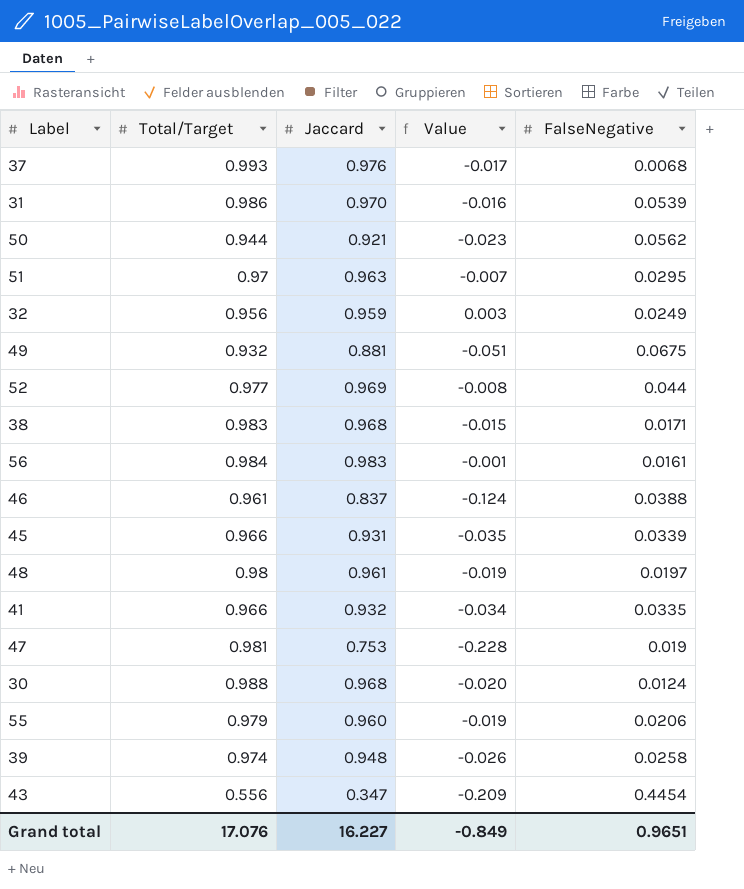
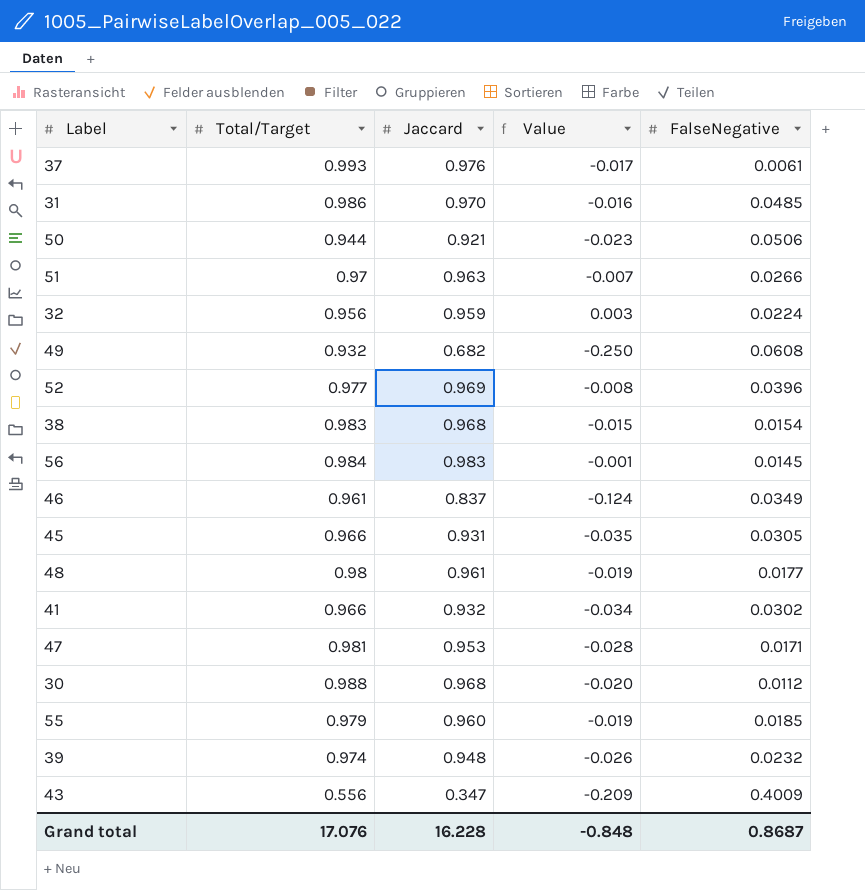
37 | FalseNegative: 0.0068 -> 0.0061
31 | FalseNegative: 0.0539 -> 0.0485
50 | FalseNegative: 0.0562 -> 0.0506
51 | FalseNegative: 0.0295 -> 0.0266
32 | FalseNegative: 0.0249 -> 0.0224
49 | Jaccard: 0.881 -> 0.682
49 | Value: -0.051 -> -0.250
49 | FalseNegative: 0.0675 -> 0.0608
52 | FalseNegative: 0.044 -> 0.0396
38 | FalseNegative: 0.0171 -> 0.0154
56 | FalseNegative: 0.0161 -> 0.0145
46 | FalseNegative: 0.0388 -> 0.0349
45 | FalseNegative: 0.0339 -> 0.0305
48 | FalseNegative: 0.0197 -> 0.0177
41 | FalseNegative: 0.0335 -> 0.0302
47 | Jaccard: 0.753 -> 0.953
47 | Value: -0.228 -> -0.028
47 | FalseNegative: 0.019 -> 0.0171
30 | FalseNegative: 0.0124 -> 0.0112
55 | FalseNegative: 0.0206 -> 0.0185
39 | FalseNegative: 0.0258 -> 0.0232
43 | FalseNegative: 0.4454 -> 0.4009
Grand total | Jaccard: 16.227 -> 16.228
Grand total | Value: -0.849 -> -0.848
Grand total | FalseNegative: 0.9651 -> 0.8687

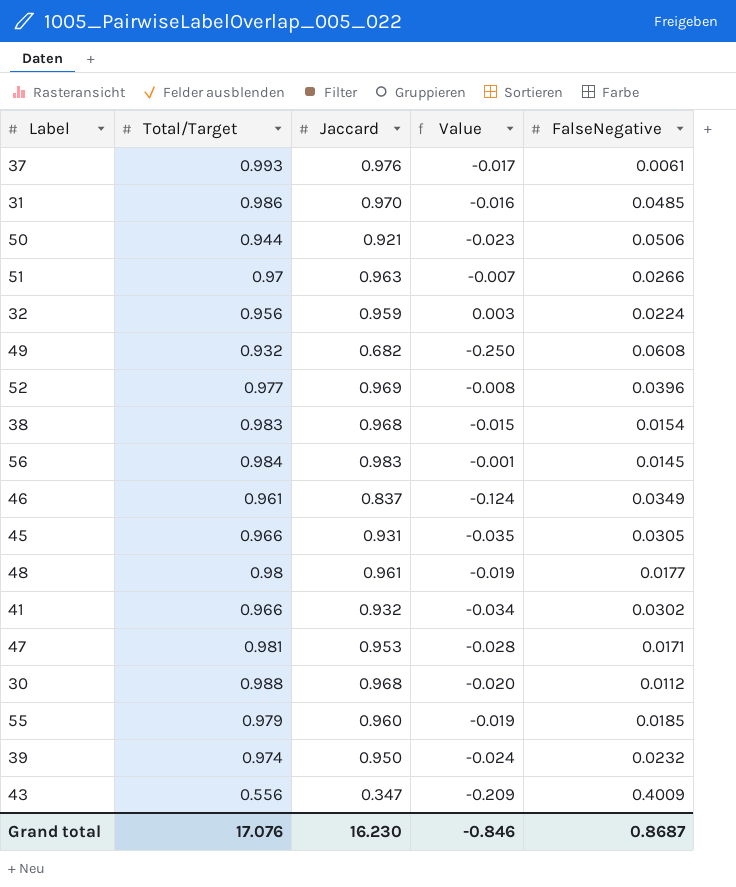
39 | Jaccard: 0.948 -> 0.950
39 | Value: -0.026 -> -0.024
Grand total | Jaccard: 16.228 -> 16.230
Grand total | Value: -0.848 -> -0.846

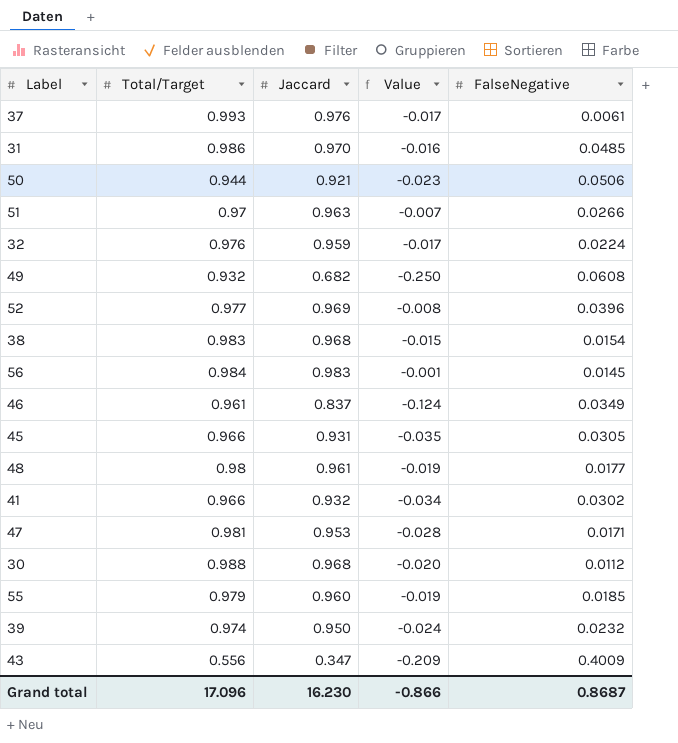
32 | Total/Target: 0.956 -> 0.976
32 | Value: 0.003 -> -0.017
Grand total | Total/Target: 17.076 -> 17.096
Grand total | Value: -0.846 -> -0.866

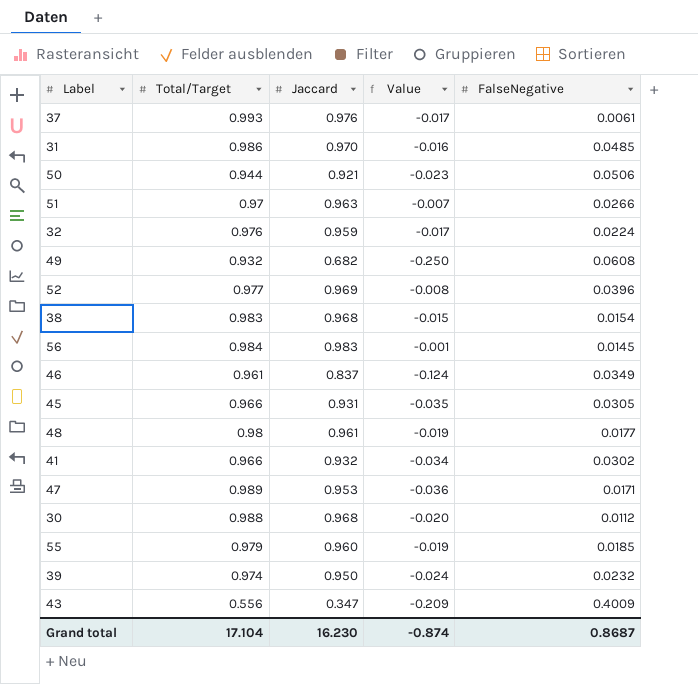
47 | Total/Target: 0.981 -> 0.989
47 | Value: -0.028 -> -0.036
Grand total | Total/Target: 17.096 -> 17.104
Grand total | Value: -0.866 -> -0.874

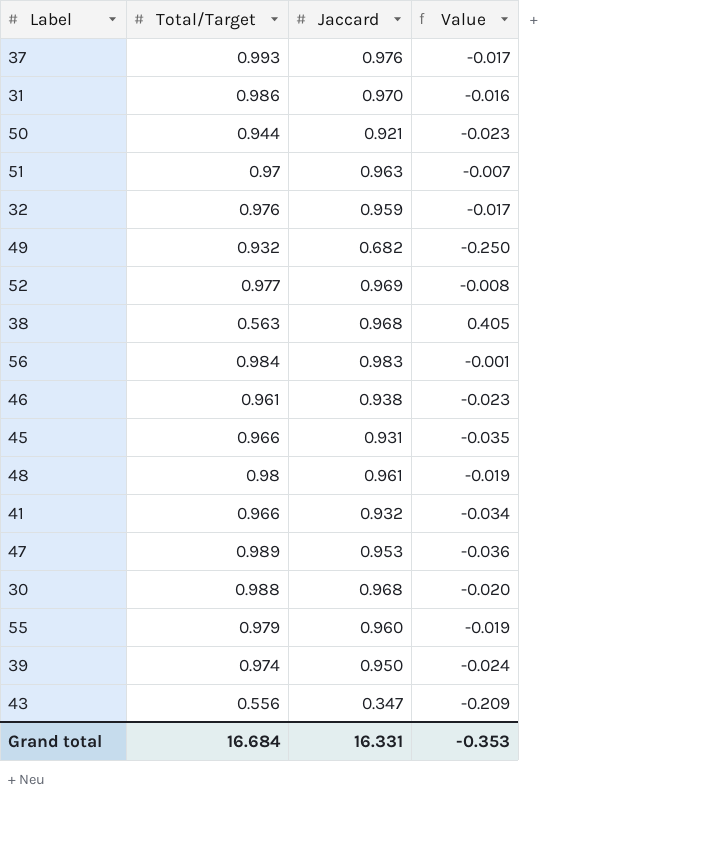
column FalseNegative | position: 5 -> none
38 | Total/Target: 0.983 -> 0.563
38 | Value: -0.015 -> 0.405
46 | Jaccard: 0.837 -> 0.938
46 | Value: -0.124 -> -0.023
Grand total | Total/Target: 17.104 -> 16.684
Grand total | Jaccard: 16.230 -> 16.331
Grand total | Value: -0.874 -> -0.353

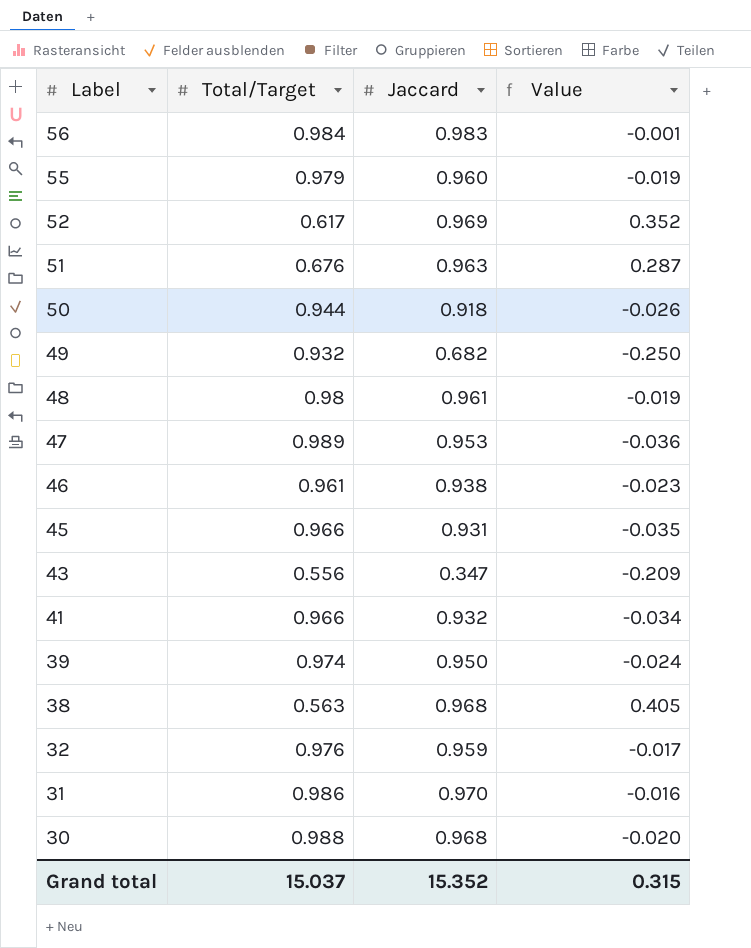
row order: none -> Label descending
row 37: 0.993 | 0.976 | -0.017 -> none
52 | Total/Target: 0.977 -> 0.617
52 | Value: -0.008 -> 0.352
51 | Total/Target: 0.97 -> 0.676
51 | Value: -0.007 -> 0.287
50 | Jaccard: 0.921 -> 0.918
50 | Value: -0.023 -> -0.026
Grand total | Total/Target: 16.684 -> 15.037
Grand total | Jaccard: 16.331 -> 15.352
Grand total | Value: -0.353 -> 0.315

